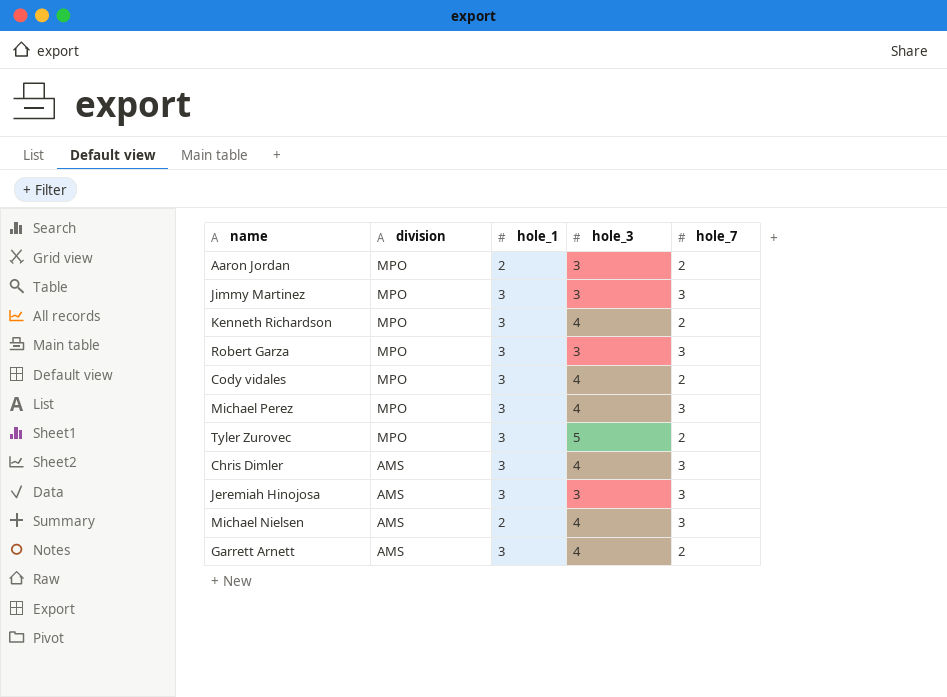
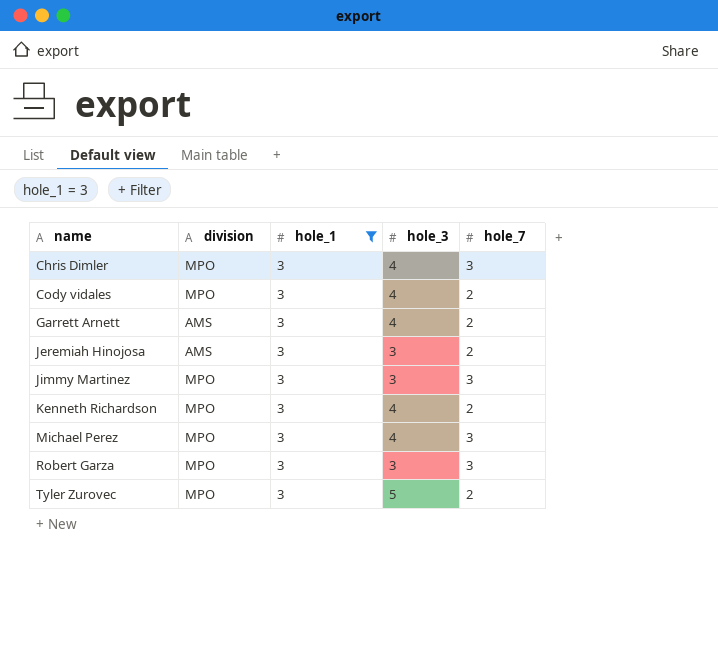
filter: none -> hole_1 = 3
row order: division descending -> name ascending
Chris Dimler | division: AMS -> MPO
Jeremiah Hinojosa | hole_7: 3 -> 2

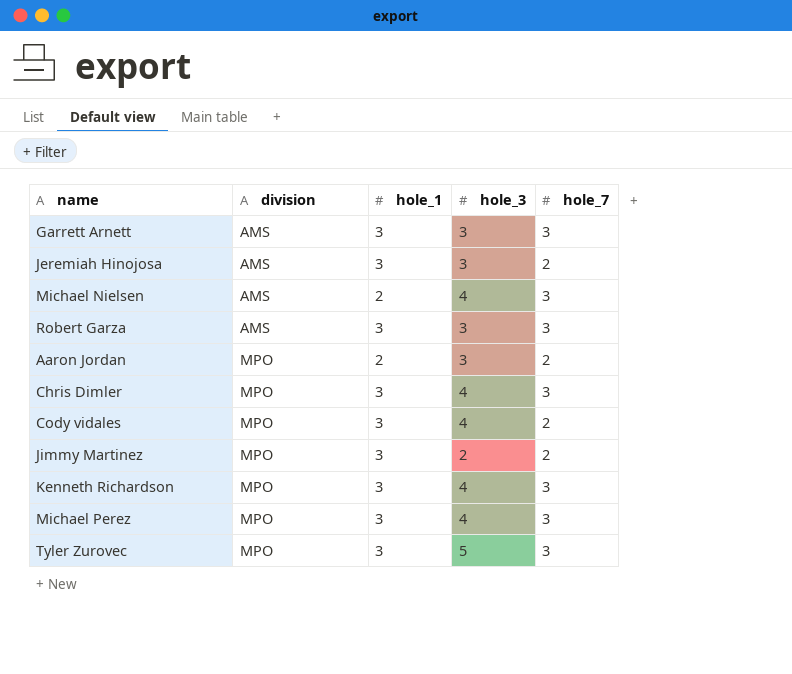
filter: hole_1 = 3 -> none
row order: name ascending -> division ascending
Garrett Arnett | hole_3: 4 -> 3
Garrett Arnett | hole_7: 2 -> 3
Robert Garza | division: MPO -> AMS
Jimmy Martinez | hole_3: 3 -> 2
Jimmy Martinez | hole_7: 3 -> 2
Kenneth Richardson | hole_7: 2 -> 3
Tyler Zurovec | hole_7: 2 -> 3

